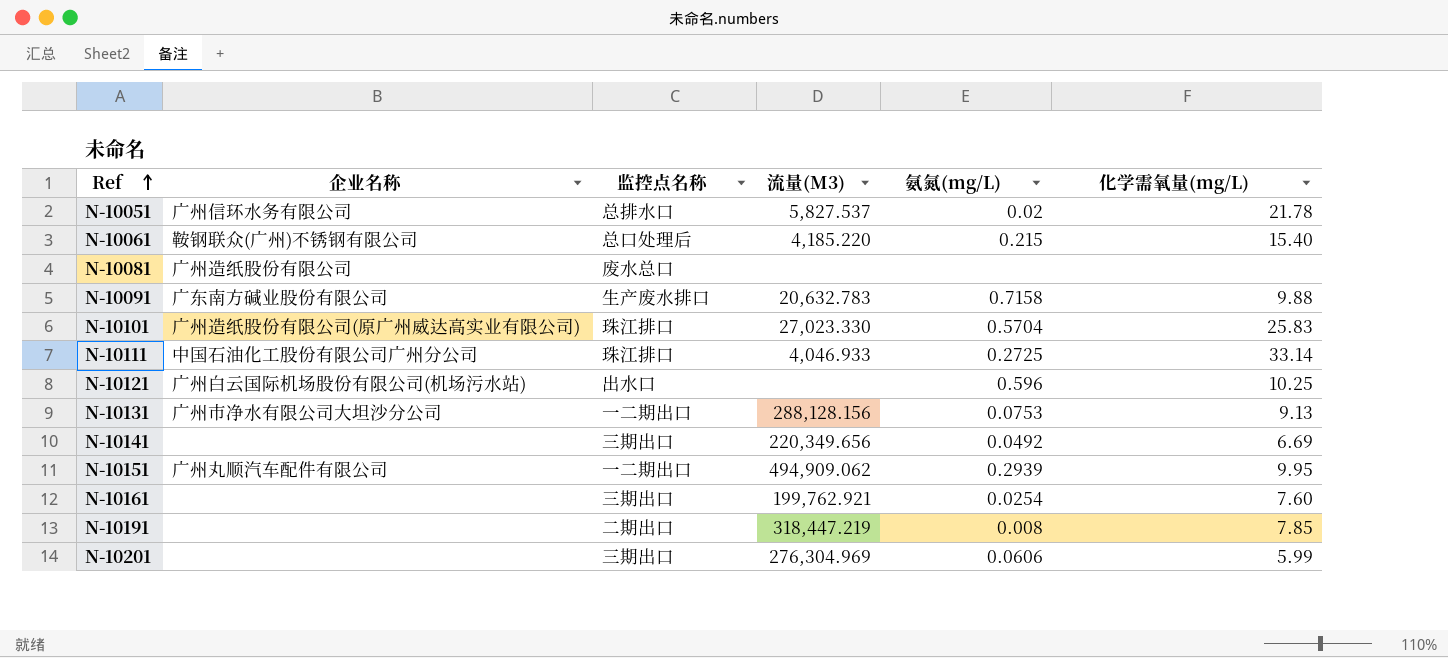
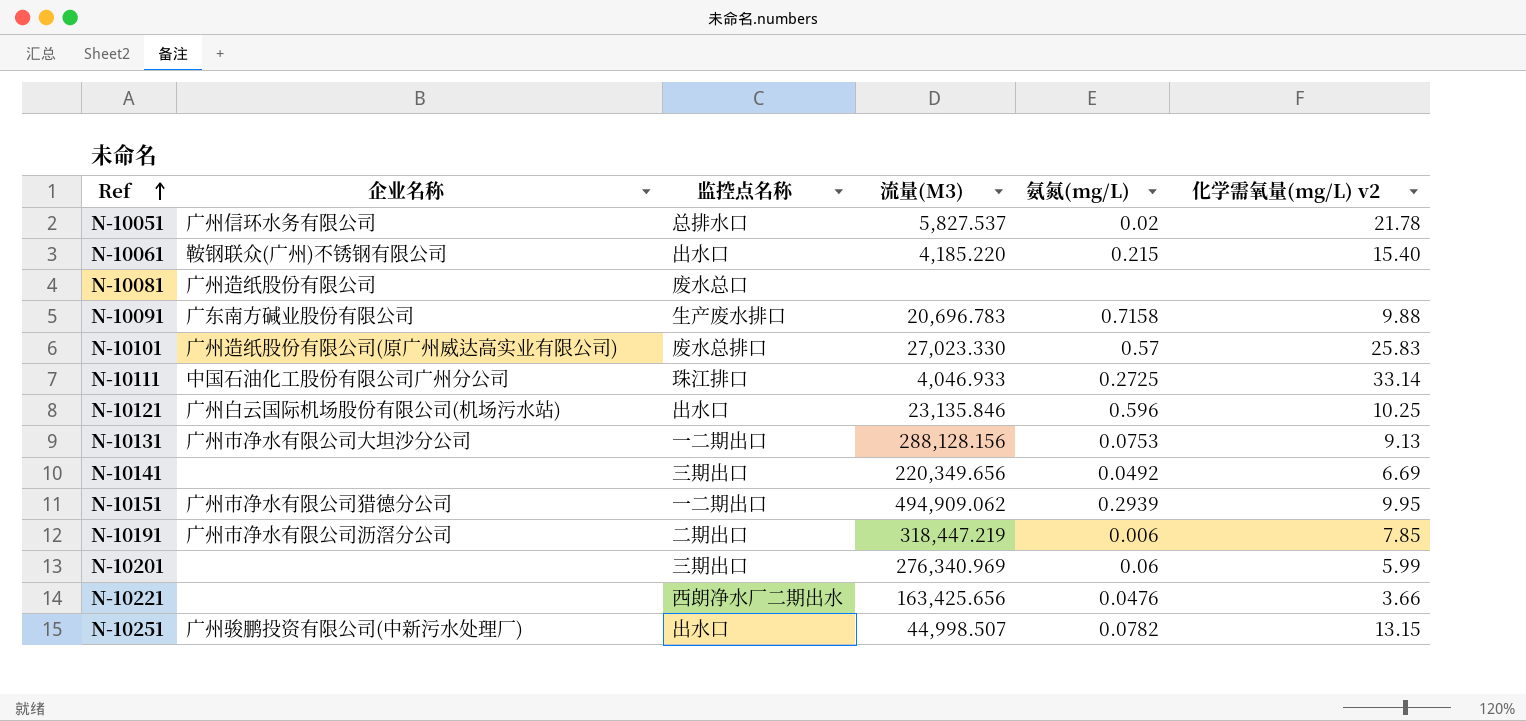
column name: 化学需氧量(mg/L) -> 化学需氧量(mg/L) v2
row N-10161: none | 三期出口 | 199,762.921 | 0.0254 | 7.60 -> none
N-10061 | 监控点名称: 总口处理后 -> 出水口
N-10091 | 流量(M3): 20,632.783 -> 20,696.783
N-10101 | 监控点名称: 珠江排口 -> 废水总排口
N-10101 | 氨氮(mg/L): 0.5704 -> 0.57
N-10121 | 流量(M3): none -> 23,135.846
N-10151 | 企业名称: 广州丸顺汽车配件有限公司 -> 广州市净水有限公司猎德分公司
N-10191 | 企业名称: none -> 广州市净水有限公司沥滘分公司
N-10191 | 氨氮(mg/L): 0.008 -> 0.006
N-10201 | 流量(M3): 276,304.969 -> 276,340.969
N-10201 | 氨氮(mg/L): 0.0606 -> 0.06
row N-10221: none -> none | 西朗净水厂二期出水 | 163,425.656 | 0.0476 | 3.66
row N-10251: none -> 广州骏鹏投资有限公司(中新污水处理厂) | 出水口 | 44,998.507 | 0.0782 | 13.15

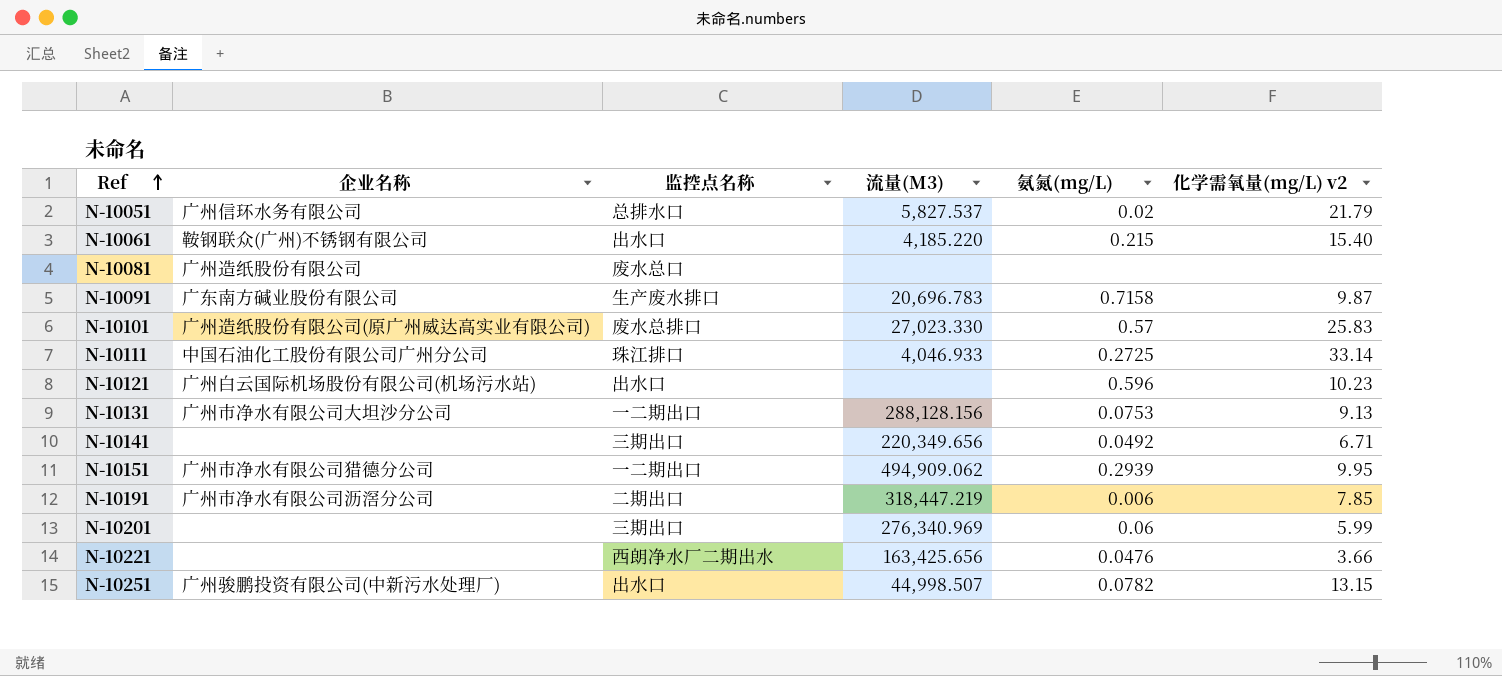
N-10051 | 化学需氧量(mg/L) v2: 21.78 -> 21.79
N-10091 | 化学需氧量(mg/L) v2: 9.88 -> 9.87
N-10121 | 流量(M3): 23,135.846 -> none
N-10121 | 化学需氧量(mg/L) v2: 10.25 -> 10.23
N-10141 | 化学需氧量(mg/L) v2: 6.69 -> 6.71

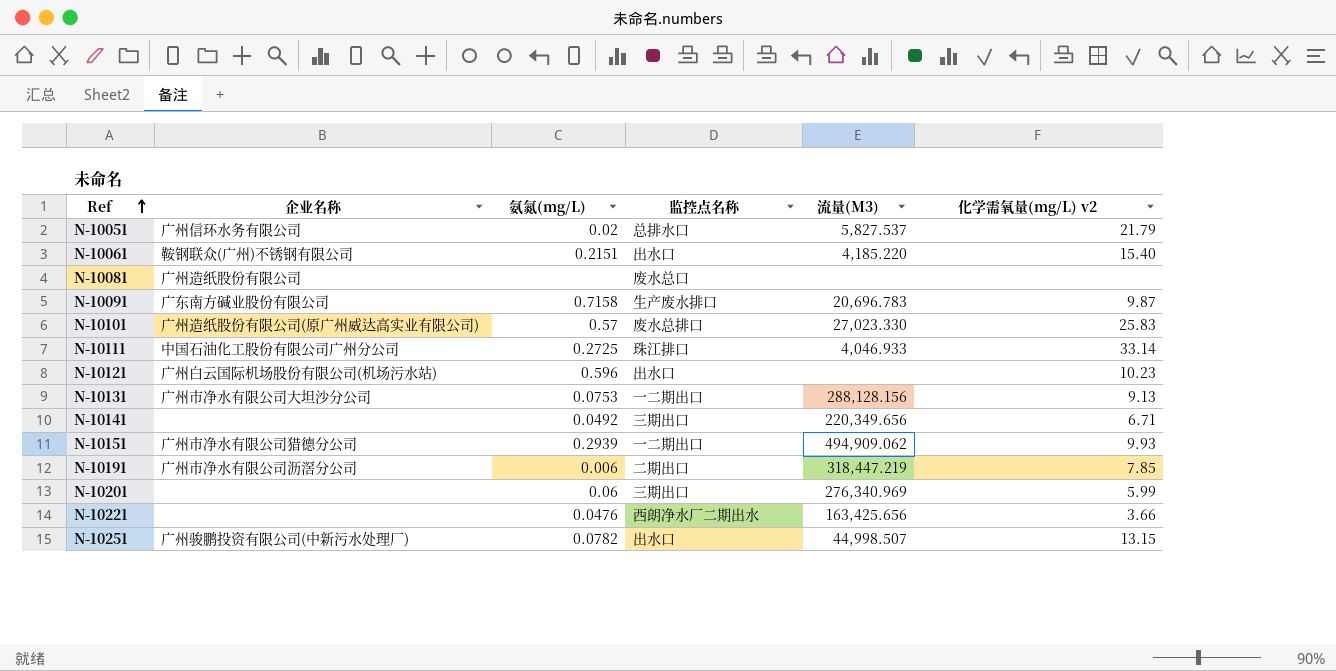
column 氨氮(mg/L) | position: 5 -> 3
N-10061 | 氨氮(mg/L): 0.215 -> 0.2151
N-10151 | 化学需氧量(mg/L) v2: 9.95 -> 9.93

